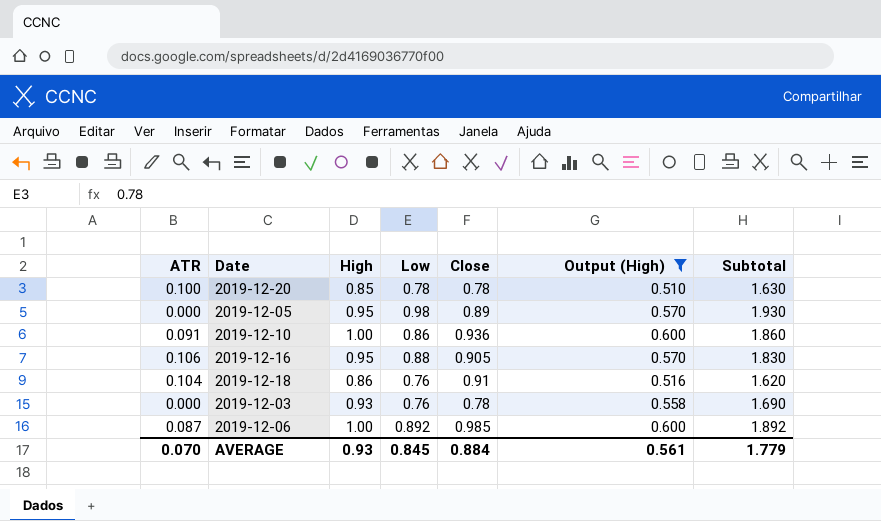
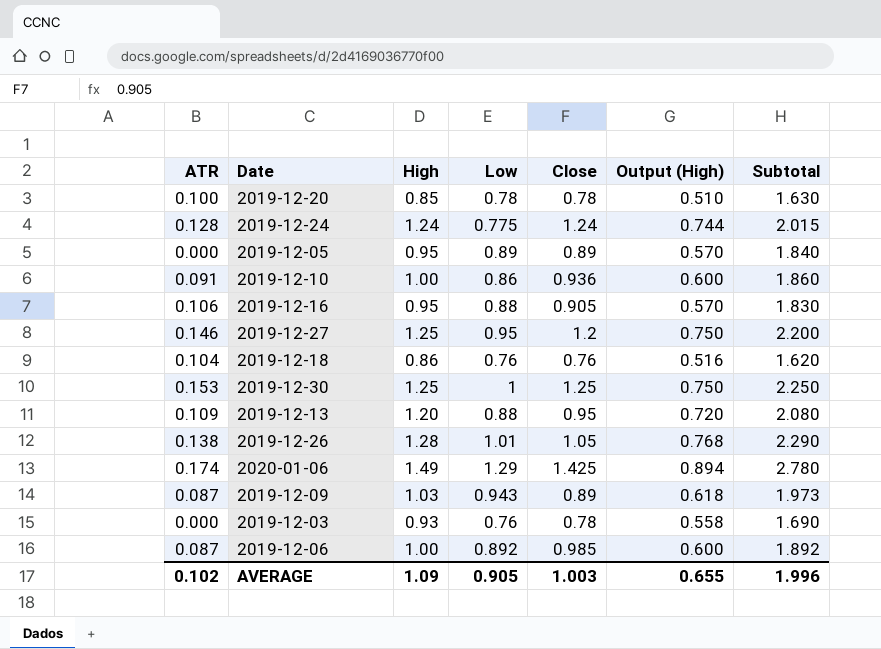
filter: Output (High) <= 0.600 -> none
2019-12-05 | Low: 0.98 -> 0.89
2019-12-05 | Subtotal: 1.930 -> 1.840
2019-12-18 | Close: 0.91 -> 0.76
AVERAGE | ATR: 0.070 -> 0.102
AVERAGE | High: 0.93 -> 1.09
AVERAGE | Low: 0.845 -> 0.905
AVERAGE | Close: 0.884 -> 1.003
AVERAGE | Output (High): 0.561 -> 0.655
AVERAGE | Subtotal: 1.779 -> 1.996

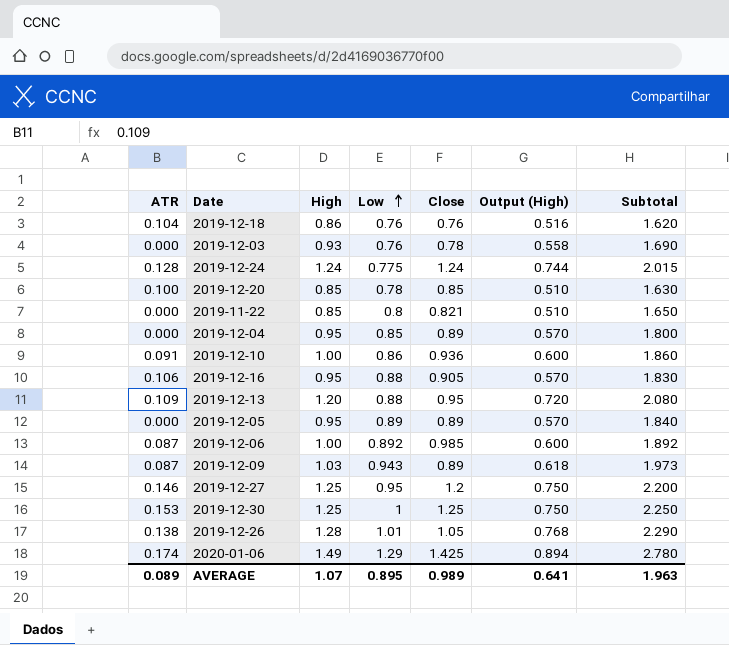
row order: none -> Low ascending
2019-12-20 | Close: 0.78 -> 0.85
row 2019-11-22: none -> 0.000 | 0.85 | 0.8 | 0.821 | 0.510 | 1.650
row 2019-12-04: none -> 0.000 | 0.95 | 0.85 | 0.89 | 0.570 | 1.800
AVERAGE | ATR: 0.102 -> 0.089
AVERAGE | High: 1.09 -> 1.07
AVERAGE | Low: 0.905 -> 0.895
AVERAGE | Close: 1.003 -> 0.989
AVERAGE | Output (High): 0.655 -> 0.641
AVERAGE | Subtotal: 1.996 -> 1.963

